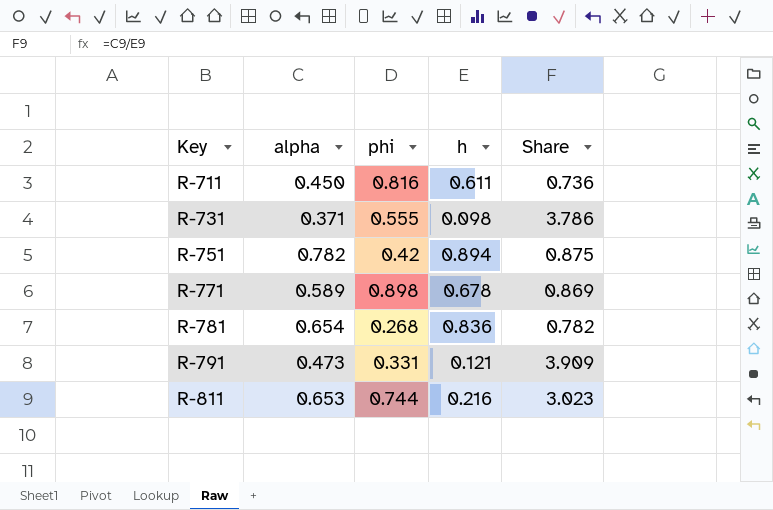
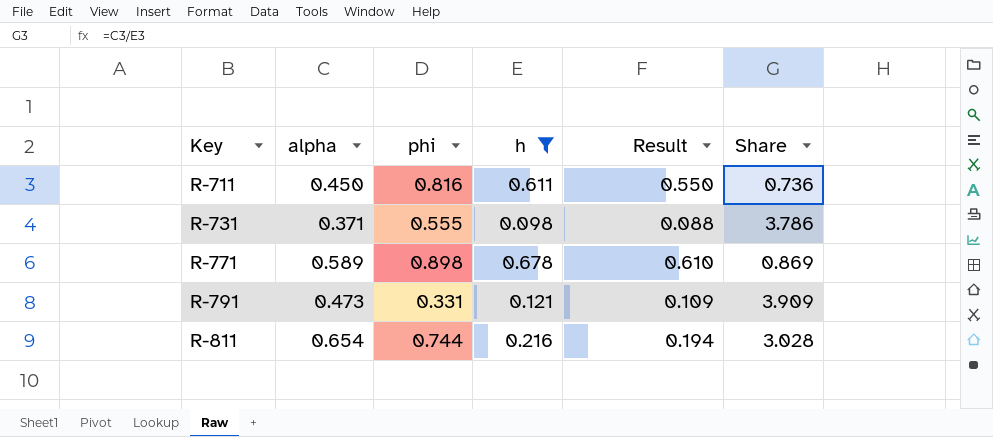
filter: none -> h <= 0.678
column Result | formula: none -> [h] * 0.9
R-811 | alpha: 0.653 -> 0.654
R-811 | Share: 3.023 -> 3.028

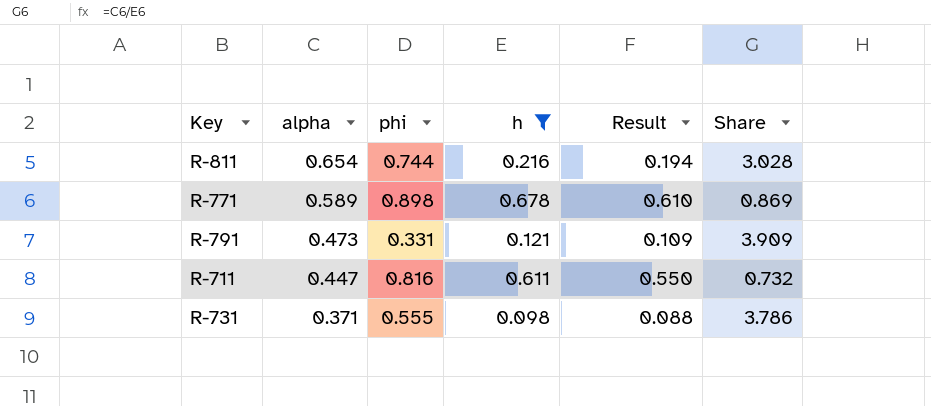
row order: Key ascending -> alpha descending
R-711 | alpha: 0.450 -> 0.447
R-711 | Share: 0.736 -> 0.732

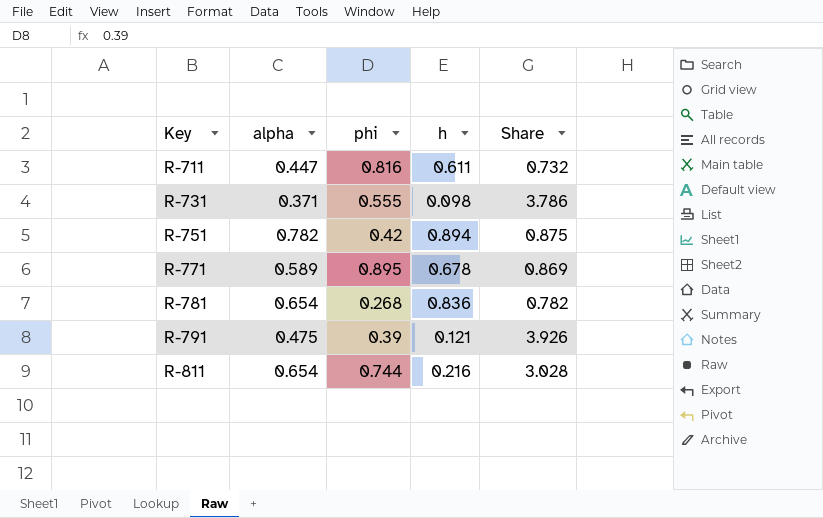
filter: h <= 0.678 -> none
row order: alpha descending -> Key ascending
column Result | formula: [h] * 0.9 -> none
R-771 | phi: 0.898 -> 0.895
R-791 | alpha: 0.473 -> 0.475
R-791 | phi: 0.331 -> 0.39
R-791 | Share: 3.909 -> 3.926

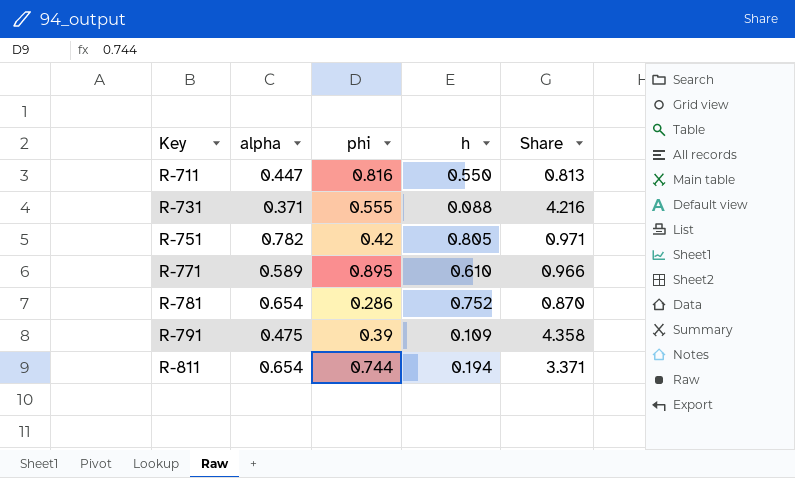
R-711 | h: 0.611 -> 0.550
R-711 | Share: 0.732 -> 0.813
R-731 | h: 0.098 -> 0.088
R-731 | Share: 3.786 -> 4.216
R-751 | h: 0.894 -> 0.805
R-751 | Share: 0.875 -> 0.971
R-771 | h: 0.678 -> 0.610
R-771 | Share: 0.869 -> 0.966
R-781 | phi: 0.268 -> 0.286
R-781 | h: 0.836 -> 0.752
R-781 | Share: 0.782 -> 0.870
R-791 | h: 0.121 -> 0.109
R-791 | Share: 3.926 -> 4.358
R-811 | h: 0.216 -> 0.194
R-811 | Share: 3.028 -> 3.371

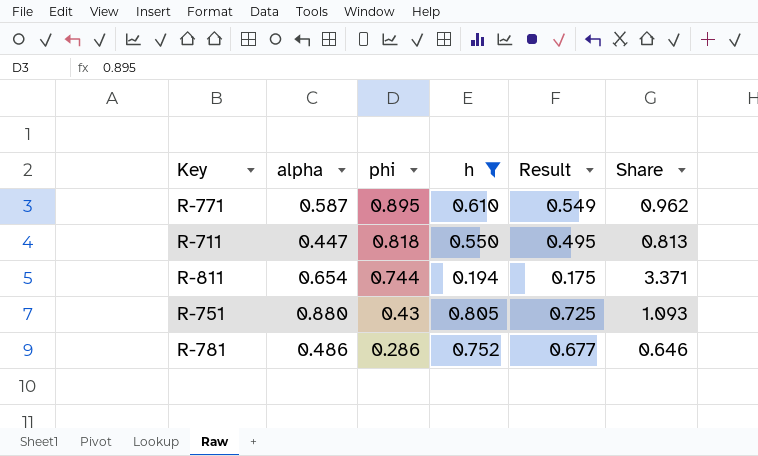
filter: none -> h >= 0.194
row order: Key ascending -> phi descending
column Result | formula: none -> [h] * 0.9
R-771 | alpha: 0.589 -> 0.587
R-771 | Share: 0.966 -> 0.962
R-711 | phi: 0.816 -> 0.818
R-751 | alpha: 0.782 -> 0.880
R-751 | phi: 0.42 -> 0.43
R-751 | Share: 0.971 -> 1.093
R-781 | alpha: 0.654 -> 0.486
R-781 | Share: 0.870 -> 0.646

